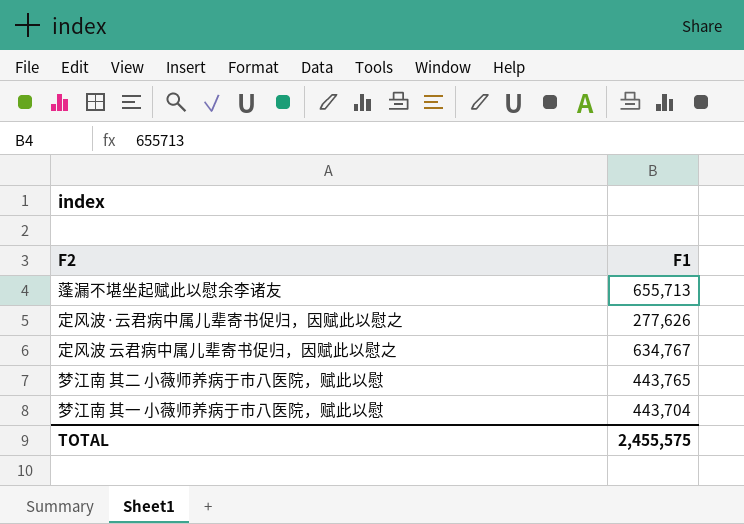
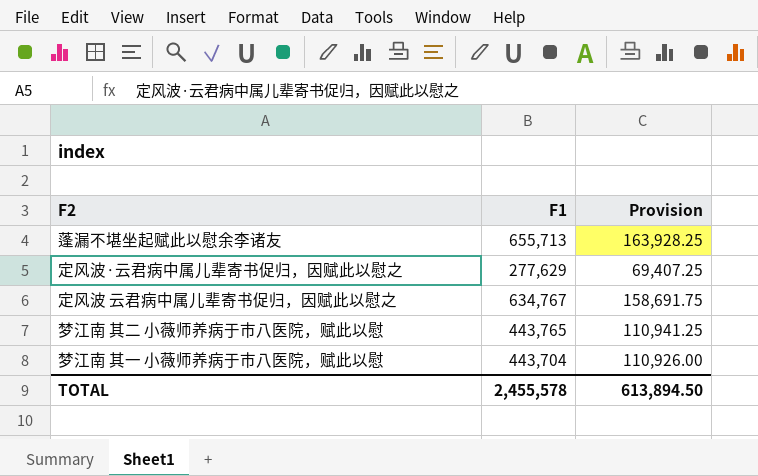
column Provision | formula: none -> [F1] * 0.25
定风波·云君病中属儿辈寄书促归，因赋此以慰之 | F1: 277,626 -> 277,629
TOTAL | F1: 2,455,575 -> 2,455,578

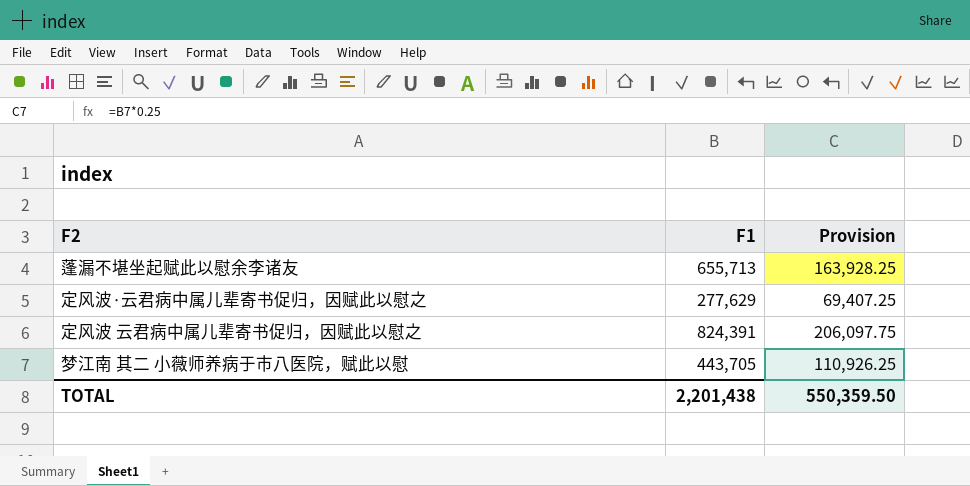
row 梦江南 其一 小薇师养病于市八医院，赋此以慰: 443,704 | 110,926.00 -> none
定风波 云君病中属儿辈寄书促归，因赋此以慰之 | F1: 634,767 -> 824,391
定风波 云君病中属儿辈寄书促归，因赋此以慰之 | Provision: 158,691.75 -> 206,097.75
梦江南 其二 小薇师养病于市八医院，赋此以慰 | F1: 443,765 -> 443,705
梦江南 其二 小薇师养病于市八医院，赋此以慰 | Provision: 110,941.25 -> 110,926.25
TOTAL | F1: 2,455,578 -> 2,201,438
TOTAL | Provision: 613,894.50 -> 550,359.50

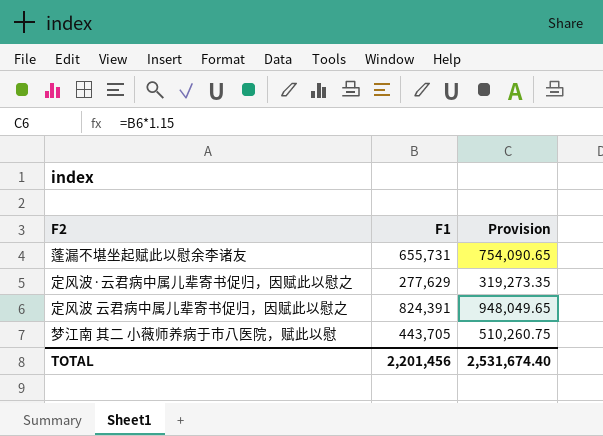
column Provision | formula: [F1] * 0.25 -> [F1] * 1.15
蓬漏不堪坐起赋此以慰余李诸友 | F1: 655,713 -> 655,731
TOTAL | F1: 2,201,438 -> 2,201,456
TOTAL | Provision: 550,359.50 -> 2,531,674.40

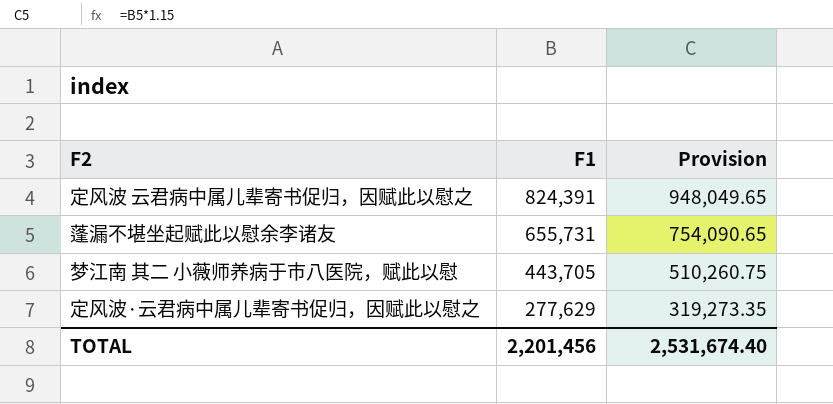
row order: none -> F1 descending

